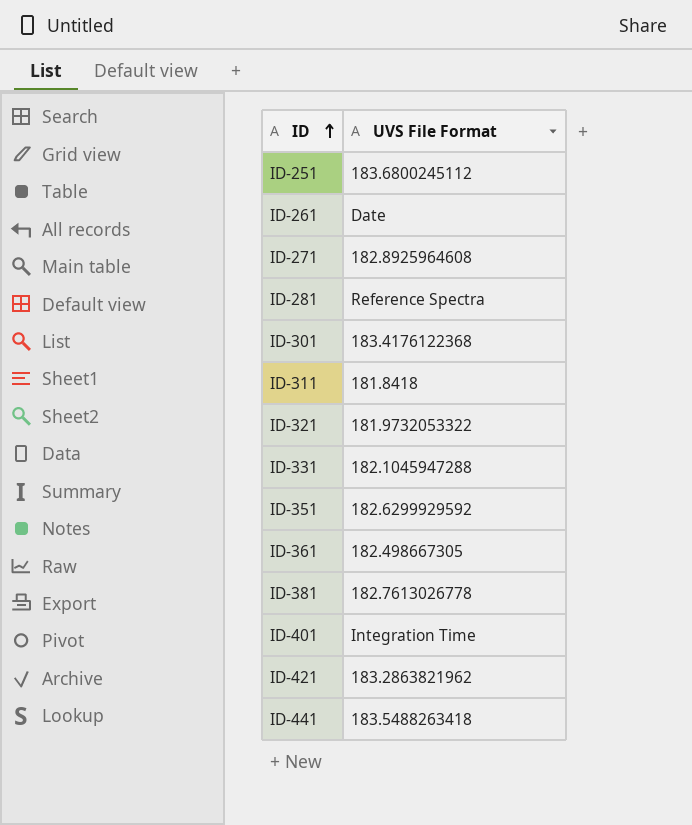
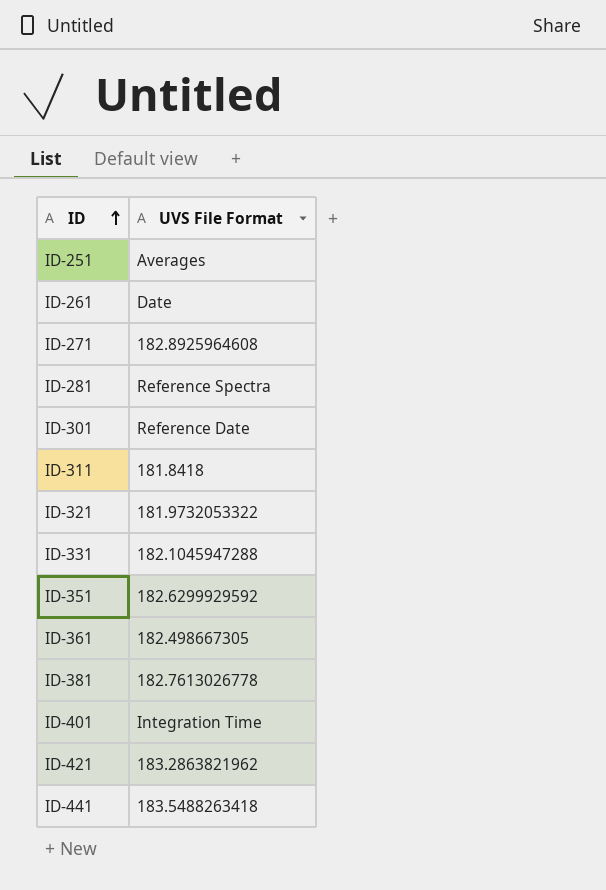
ID-251 | UVS File Format: 183.6800245112 -> Averages
ID-301 | UVS File Format: 183.4176122368 -> Reference Date

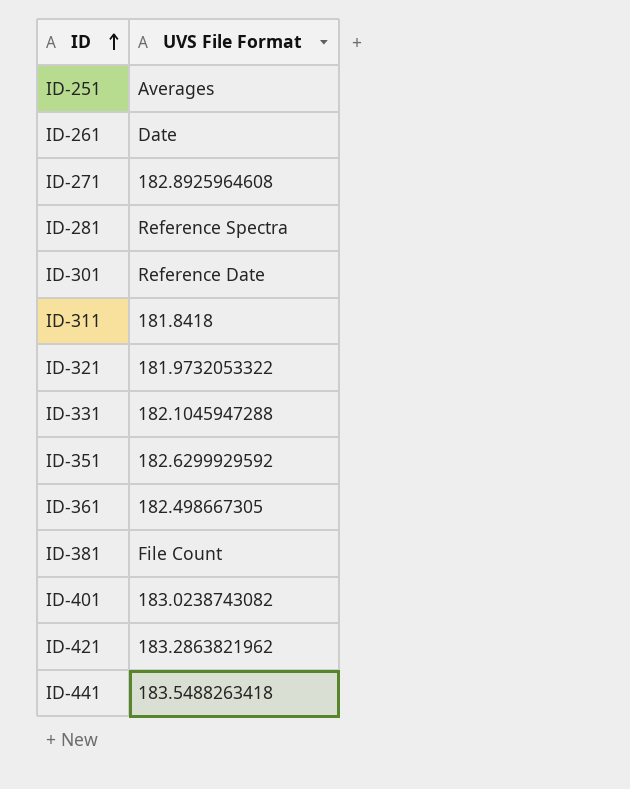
ID-381 | UVS File Format: 182.7613026778 -> File Count
ID-401 | UVS File Format: Integration Time -> 183.0238743082

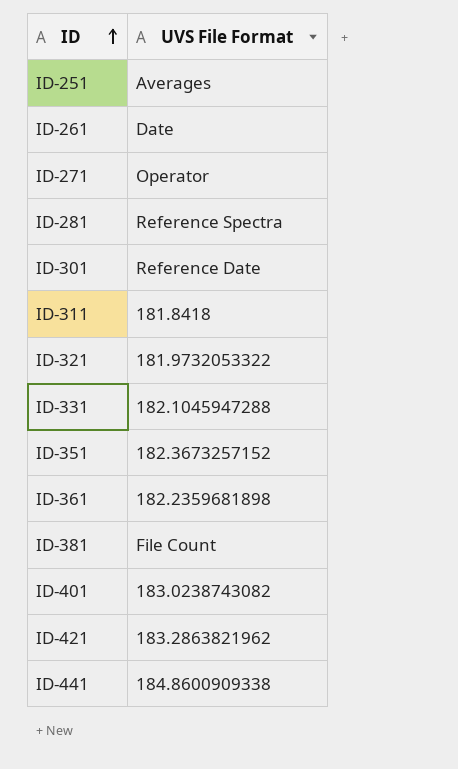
ID-271 | UVS File Format: 182.8925964608 -> Operator
ID-351 | UVS File Format: 182.6299929592 -> 182.3673257152
ID-361 | UVS File Format: 182.498667305 -> 182.2359681898
ID-441 | UVS File Format: 183.5488263418 -> 184.8600909338

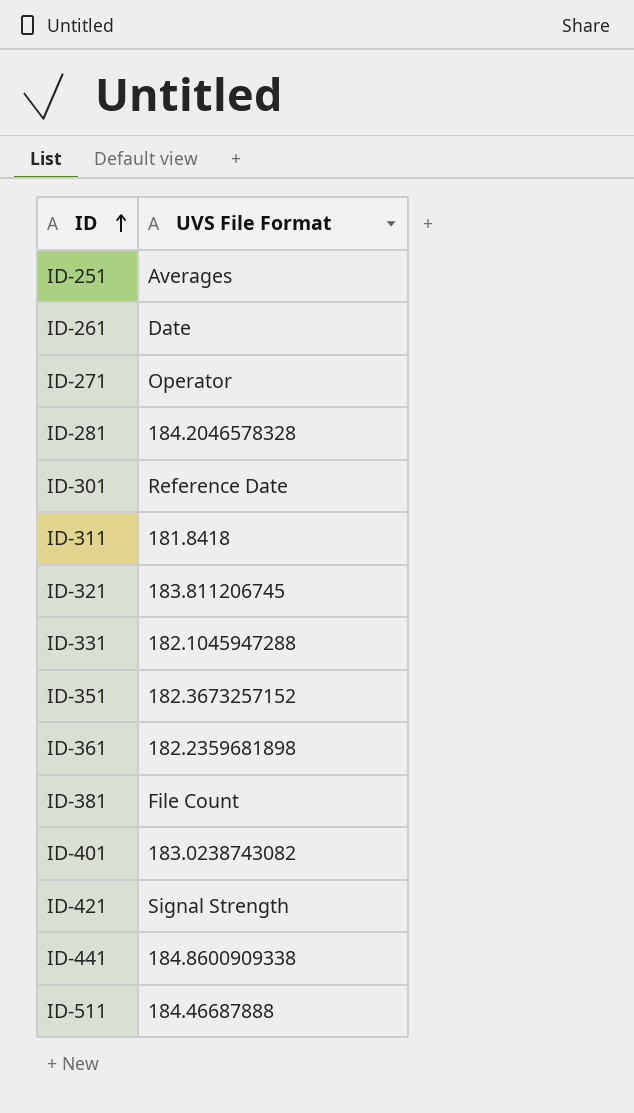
ID-281 | UVS File Format: Reference Spectra -> 184.2046578328
ID-321 | UVS File Format: 181.9732053322 -> 183.811206745
ID-421 | UVS File Format: 183.2863821962 -> Signal Strength
row ID-511: none -> 184.46687888

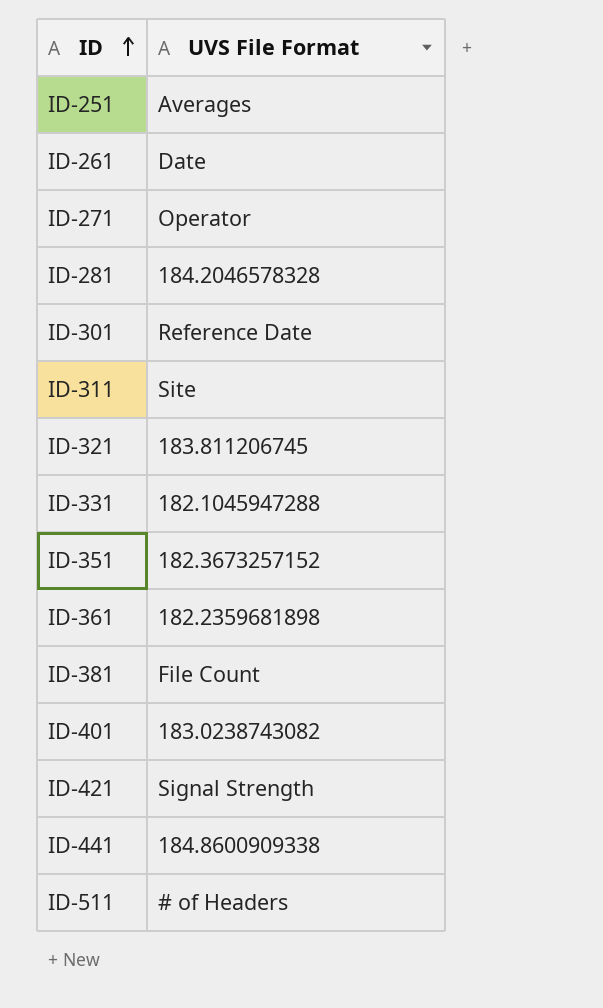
ID-311 | UVS File Format: 181.8418 -> Site
ID-511 | UVS File Format: 184.46687888 -> # of Headers

